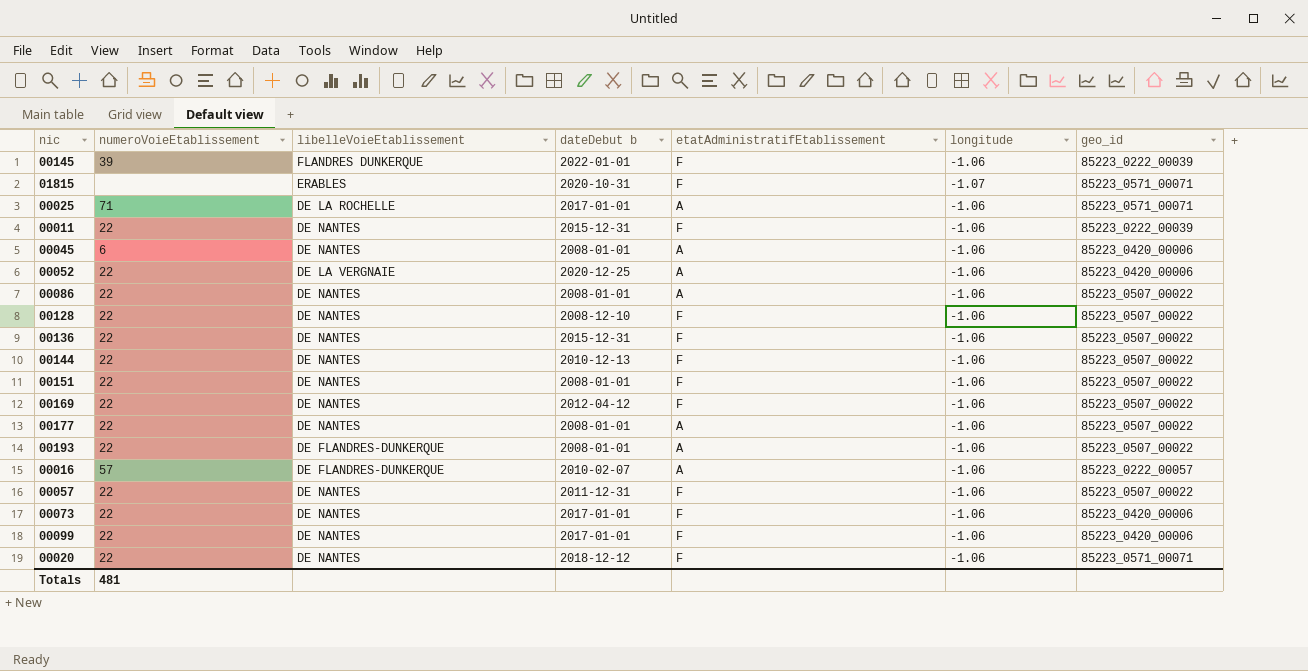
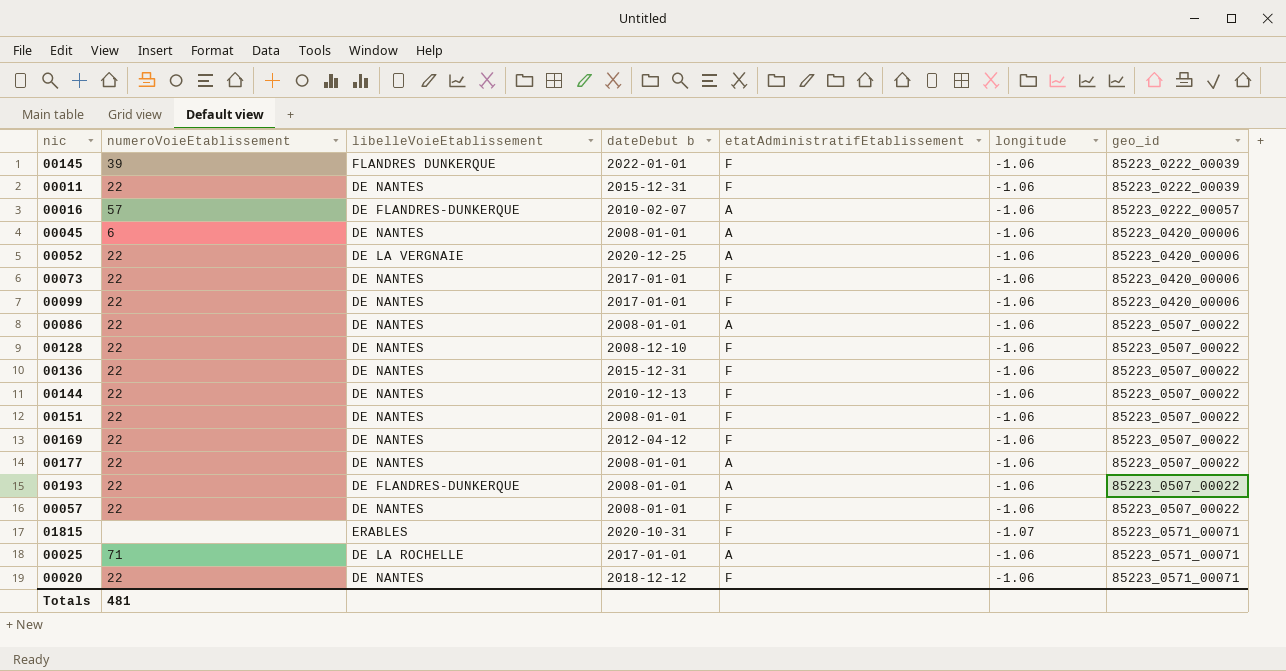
row order: none -> geo_id ascending
00057 | dateDebut b: 2011-12-31 -> 2008-01-01

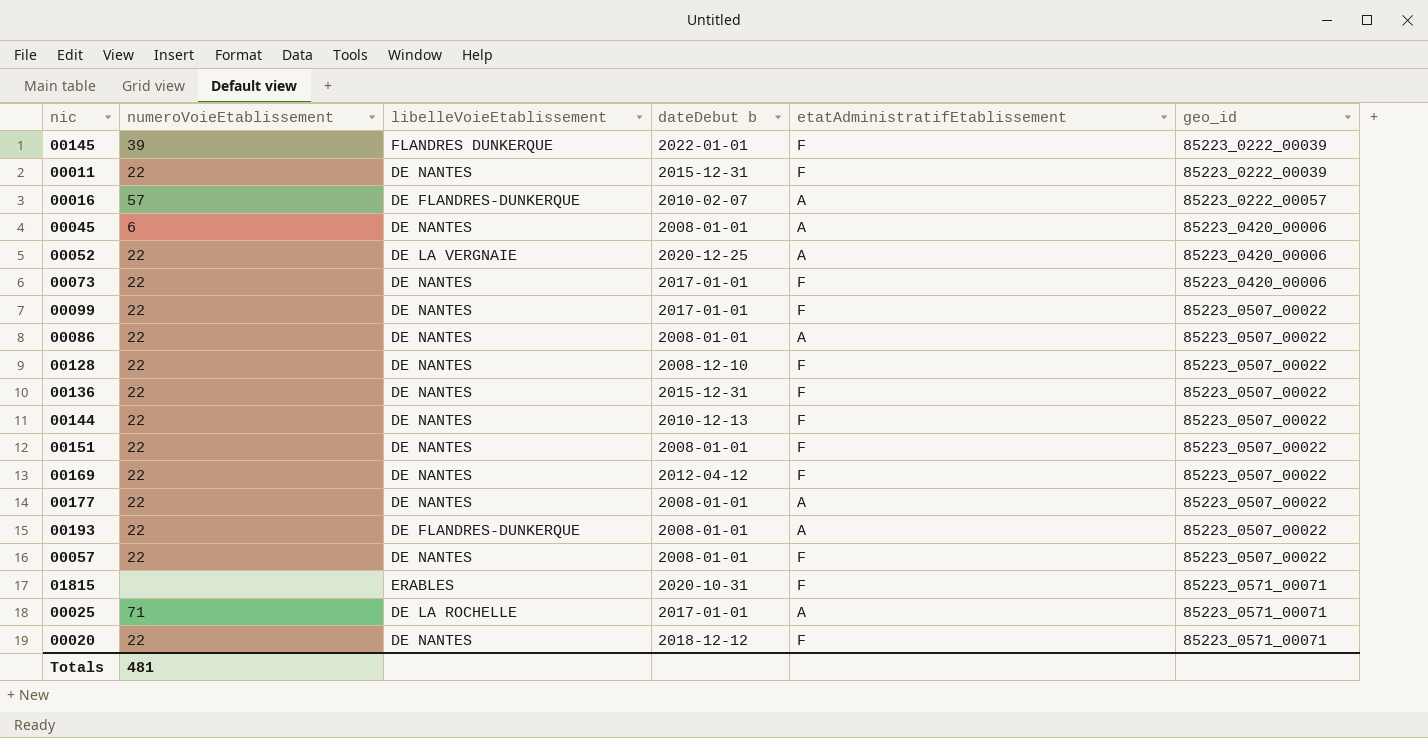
column longitude | position: 6 -> none
00099 | geo_id: 85223_0420_00006 -> 85223_0507_00022

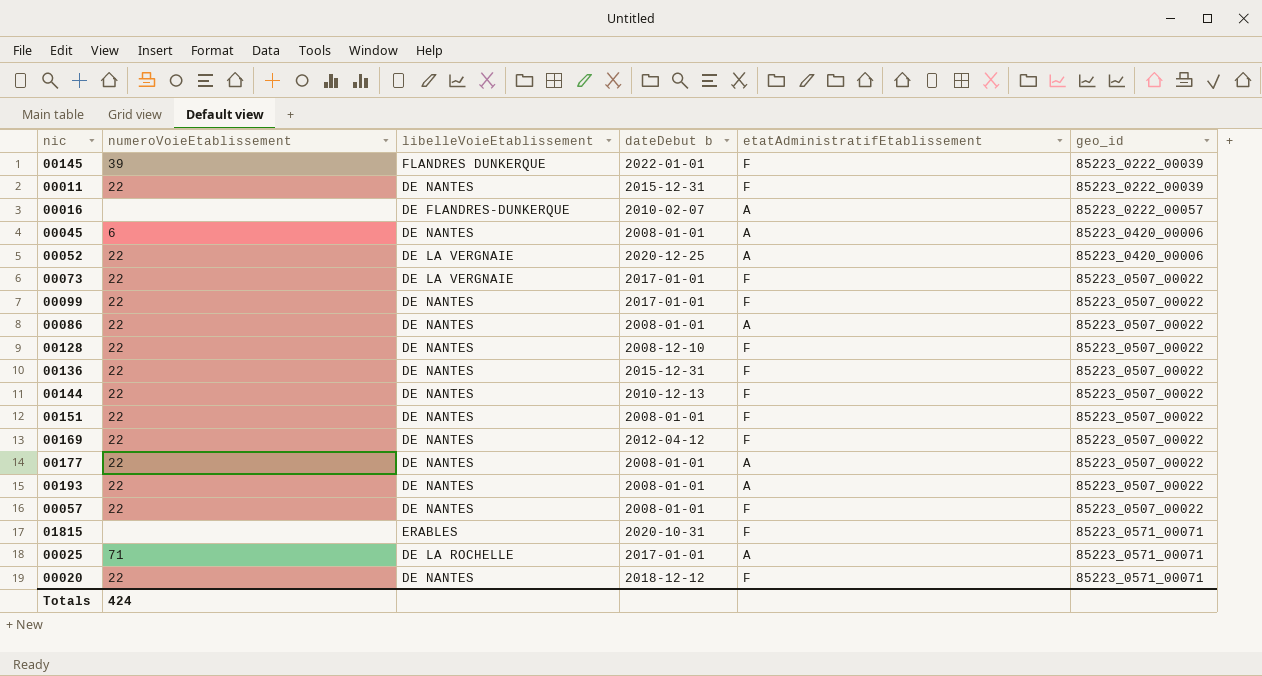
00016 | numeroVoieEtablissement: 57 -> none
00073 | libelleVoieEtablissement: DE NANTES -> DE LA VERGNAIE
00073 | geo_id: 85223_0420_00006 -> 85223_0507_00022
00193 | libelleVoieEtablissement: DE FLANDRES-DUNKERQUE -> DE NANTES
Totals | numeroVoieEtablissement: 481 -> 424

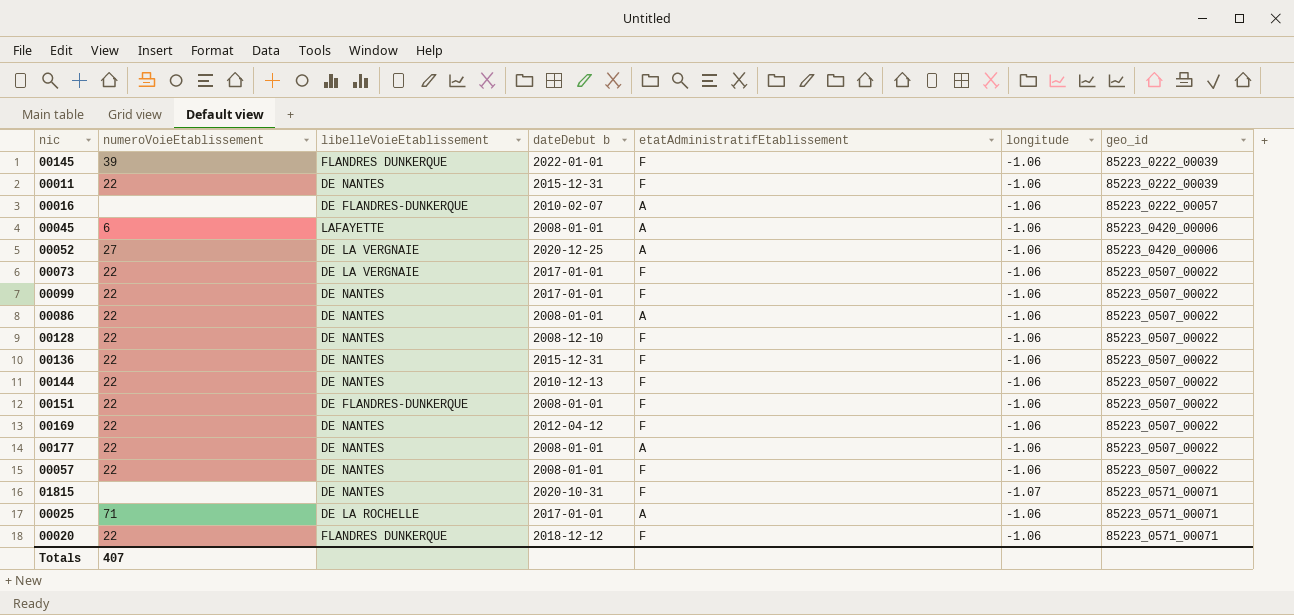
column longitude | position: none -> 6
row 00193: 22 | DE NANTES | 2008-01-01 | A | 85223_0507_00022 -> none
00045 | libelleVoieEtablissement: DE NANTES -> LAFAYETTE
00052 | numeroVoieEtablissement: 22 -> 27
00151 | libelleVoieEtablissement: DE NANTES -> DE FLANDRES-DUNKERQUE
01815 | libelleVoieEtablissement: ERABLES -> DE NANTES
00020 | libelleVoieEtablissement: DE NANTES -> FLANDRES DUNKERQUE
Totals | numeroVoieEtablissement: 424 -> 407

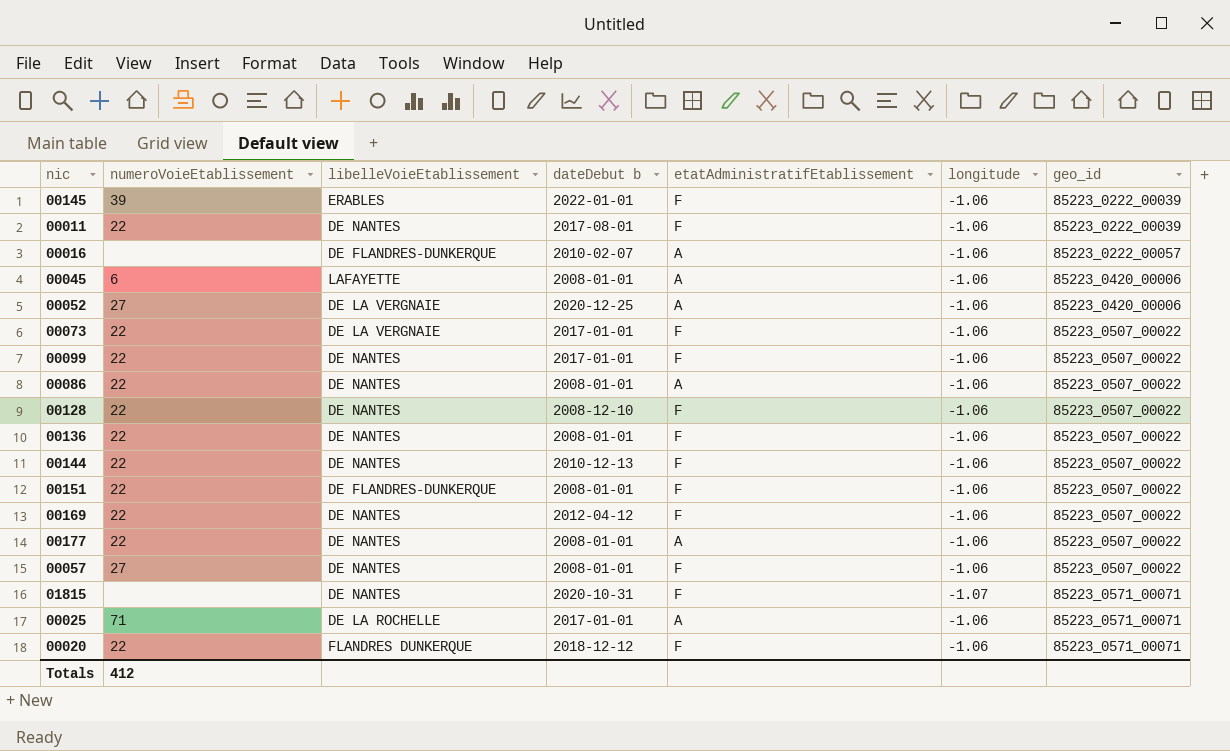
00145 | libelleVoieEtablissement: FLANDRES DUNKERQUE -> ERABLES
00011 | dateDebut b: 2015-12-31 -> 2017-08-01
00136 | dateDebut b: 2015-12-31 -> 2008-01-01
00057 | numeroVoieEtablissement: 22 -> 27
Totals | numeroVoieEtablissement: 407 -> 412

